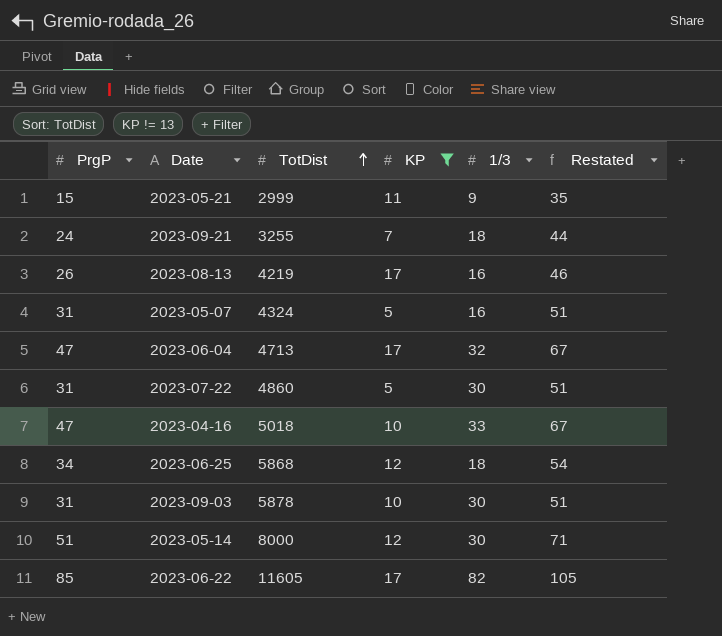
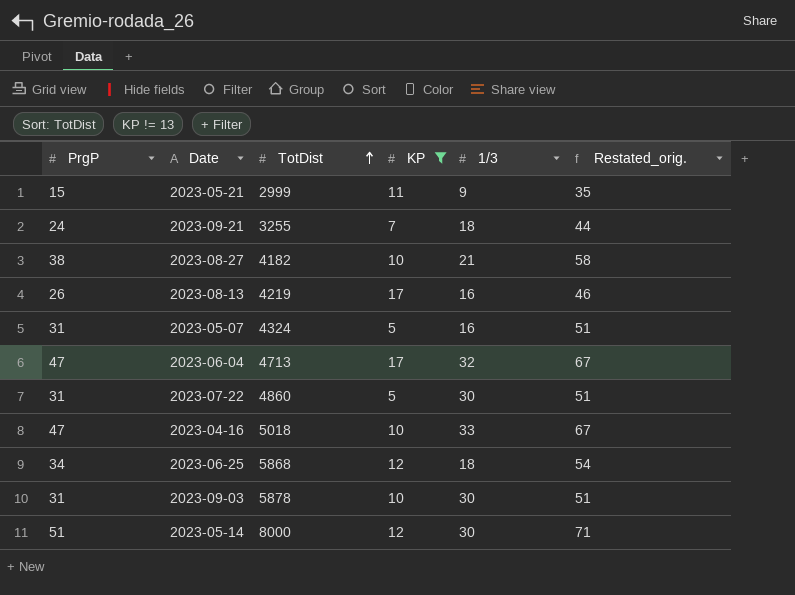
column name: Restated -> Restated_orig.
row 2023-06-22: 85 | 11605 | 17 | 82 | 105 -> none
row 2023-08-27: none -> 38 | 4182 | 10 | 21 | 58

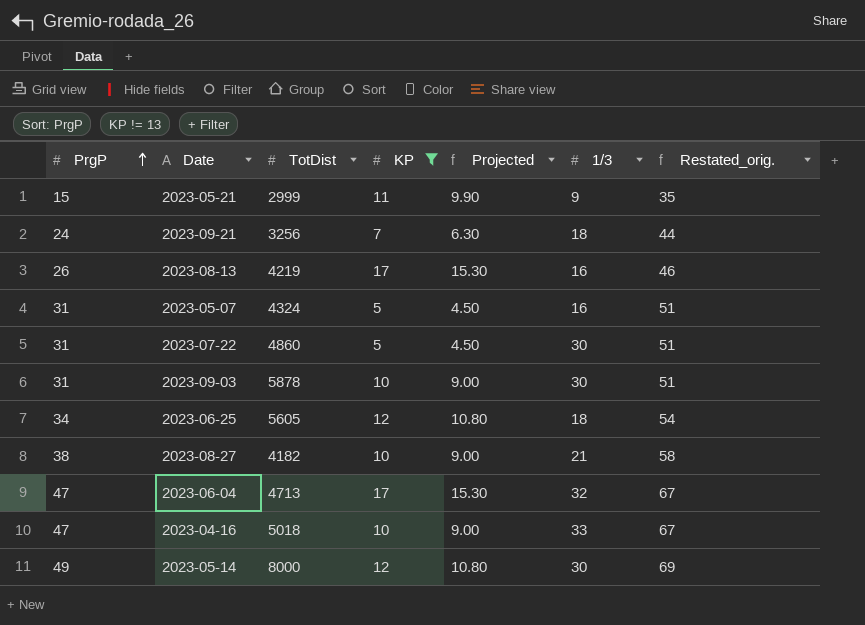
row order: TotDist ascending -> PrgP ascending
column Projected | formula: none -> [KP] * 0.9
2023-09-21 | TotDist: 3255 -> 3256
2023-06-25 | TotDist: 5868 -> 5605
2023-05-14 | PrgP: 51 -> 49
2023-05-14 | Restated_orig.: 71 -> 69

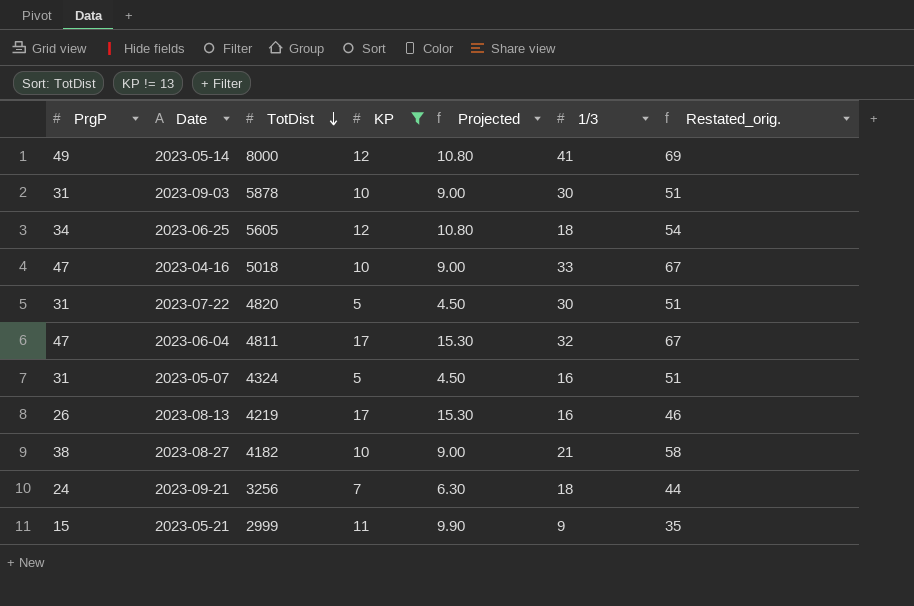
row order: PrgP ascending -> TotDist descending
2023-05-14 | 1/3: 30 -> 41
2023-07-22 | TotDist: 4860 -> 4820
2023-06-04 | TotDist: 4713 -> 4811

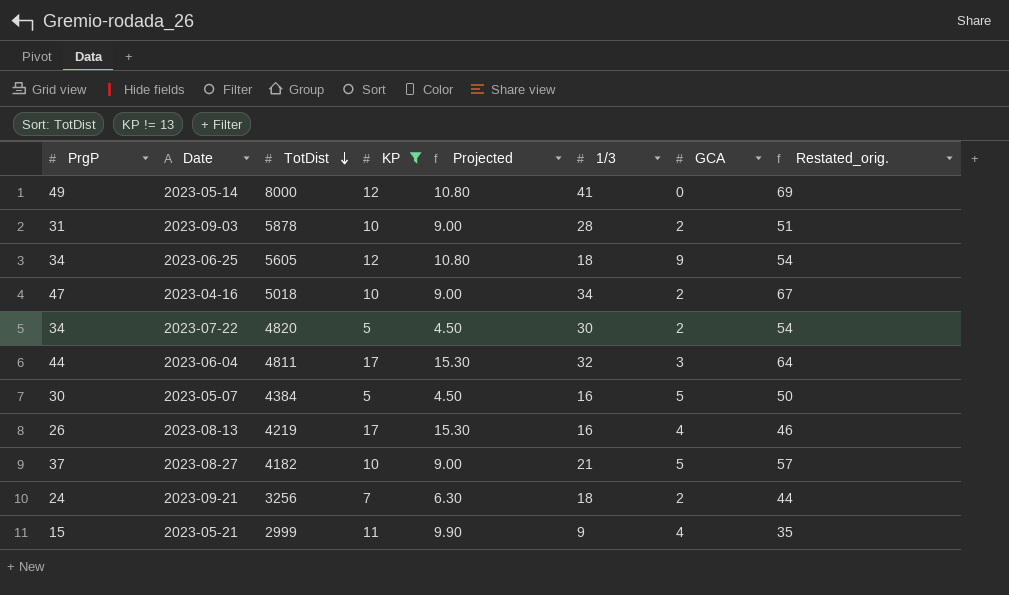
column GCA | position: none -> 7
2023-09-03 | 1/3: 30 -> 28
2023-04-16 | 1/3: 33 -> 34
2023-07-22 | PrgP: 31 -> 34
2023-07-22 | Restated_orig.: 51 -> 54
2023-06-04 | PrgP: 47 -> 44
2023-06-04 | Restated_orig.: 67 -> 64
2023-05-07 | PrgP: 31 -> 30
2023-05-07 | TotDist: 4324 -> 4384
2023-05-07 | Restated_orig.: 51 -> 50
2023-08-27 | PrgP: 38 -> 37
2023-08-27 | Restated_orig.: 58 -> 57

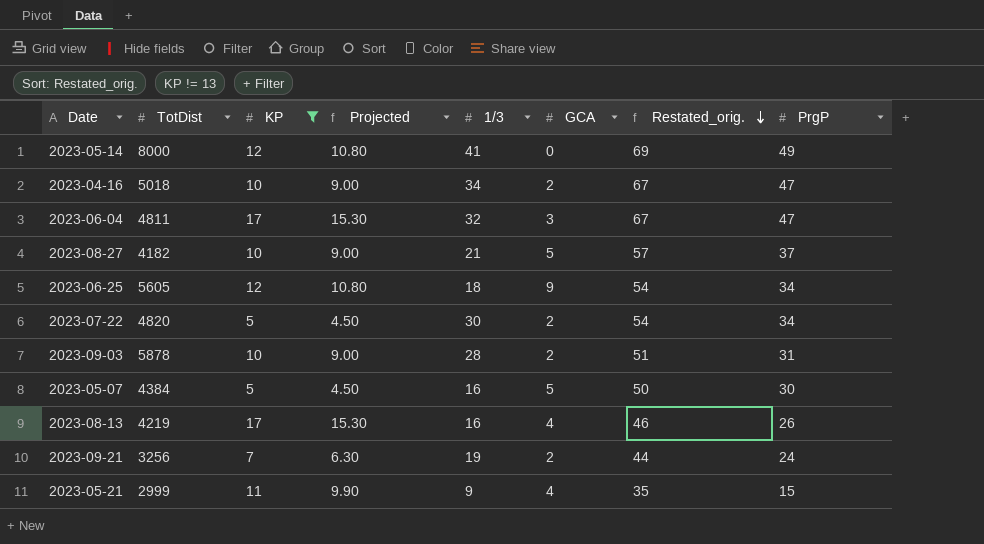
row order: TotDist descending -> Restated_orig. descending
column PrgP | position: 1 -> 8
2023-06-04 | Restated_orig.: 64 -> 67
2023-06-04 | PrgP: 44 -> 47
2023-09-21 | 1/3: 18 -> 19

